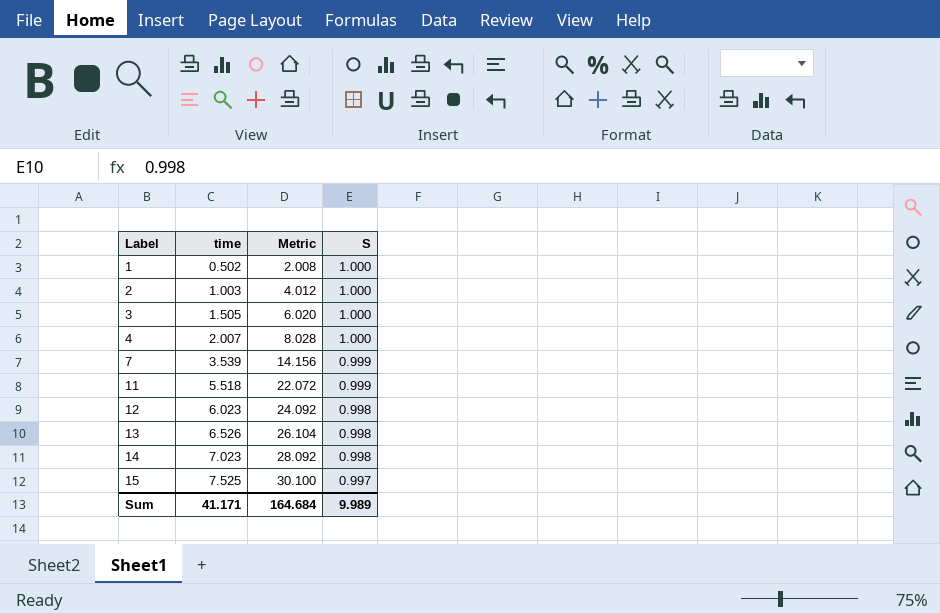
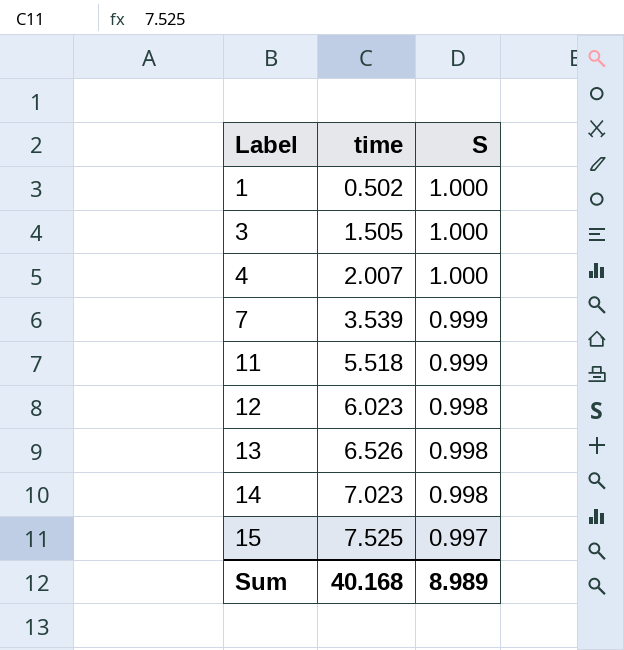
column Metric | formula: [time] * 4 -> none
row 2: 1.003 | 4.012 | 1.000 -> none
Sum | time: 41.171 -> 40.168
Sum | S: 9.989 -> 8.989

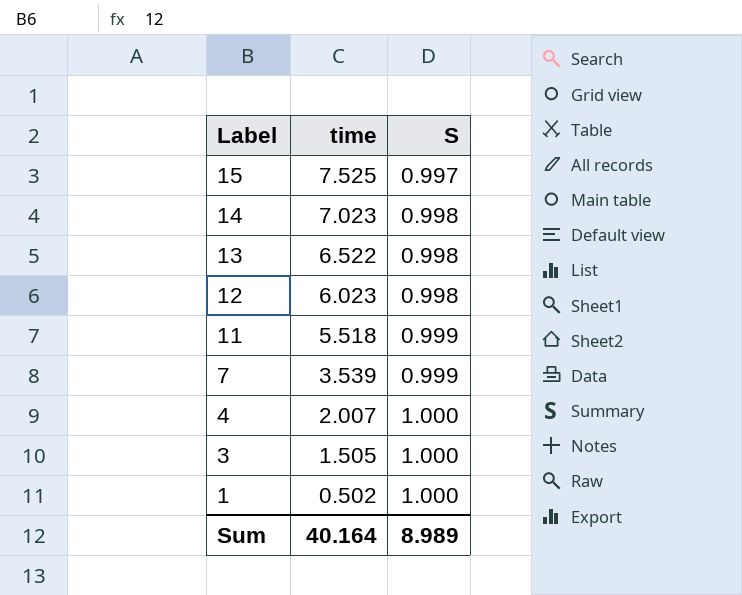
row order: Label ascending -> Label descending
13 | time: 6.526 -> 6.522
Sum | time: 40.168 -> 40.164

